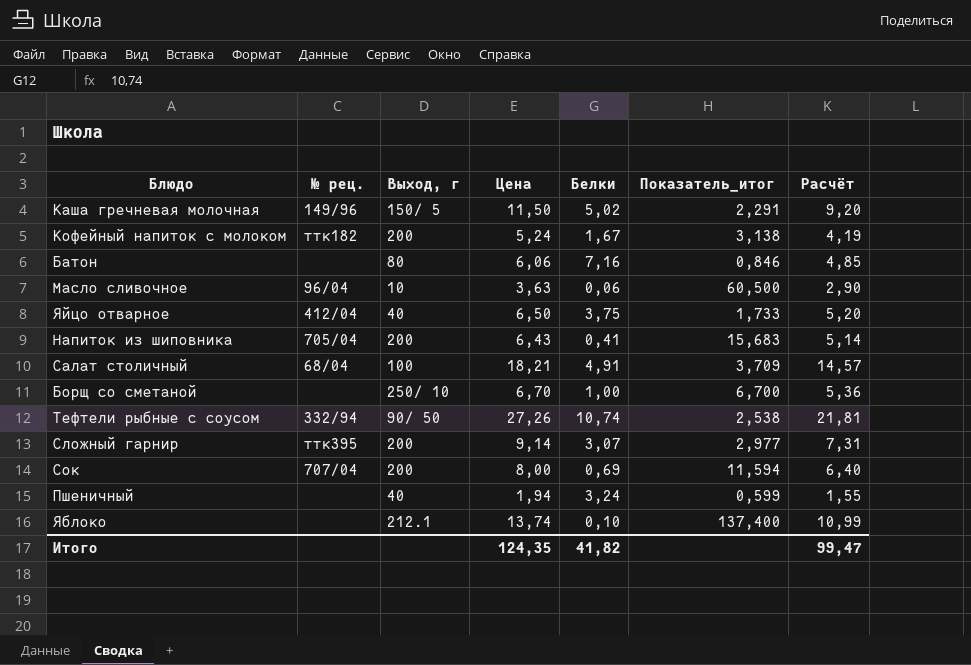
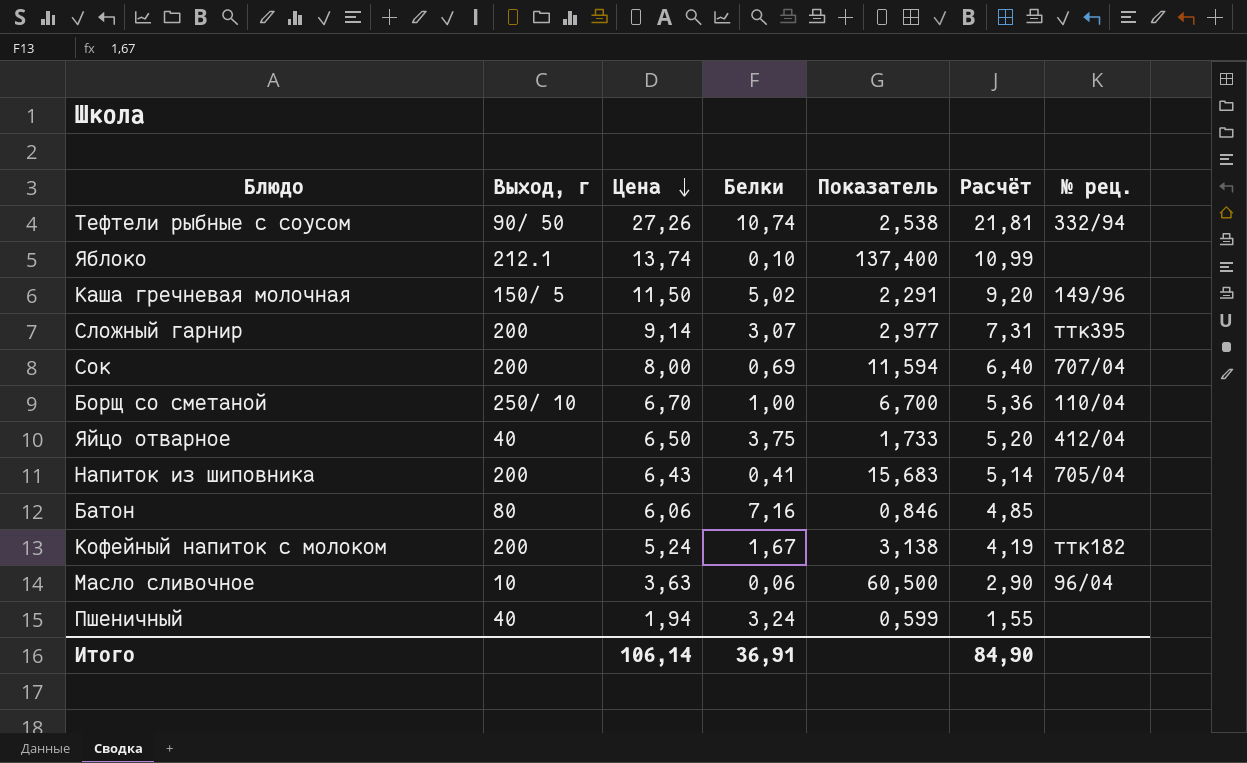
row order: none -> Цена descending
column name: Показатель_итог -> Показатель
column № рец. | position: 2 -> 7
row Салат столичный: 68/04 | 100 | 18,21 | 4,91 | 3,709 | 14,57 -> none
Борщ со сметаной | № рец.: none -> 110/04
Итого | Цена: 124,35 -> 106,14
Итого | Белки: 41,82 -> 36,91
Итого | Расчёт: 99,47 -> 84,90

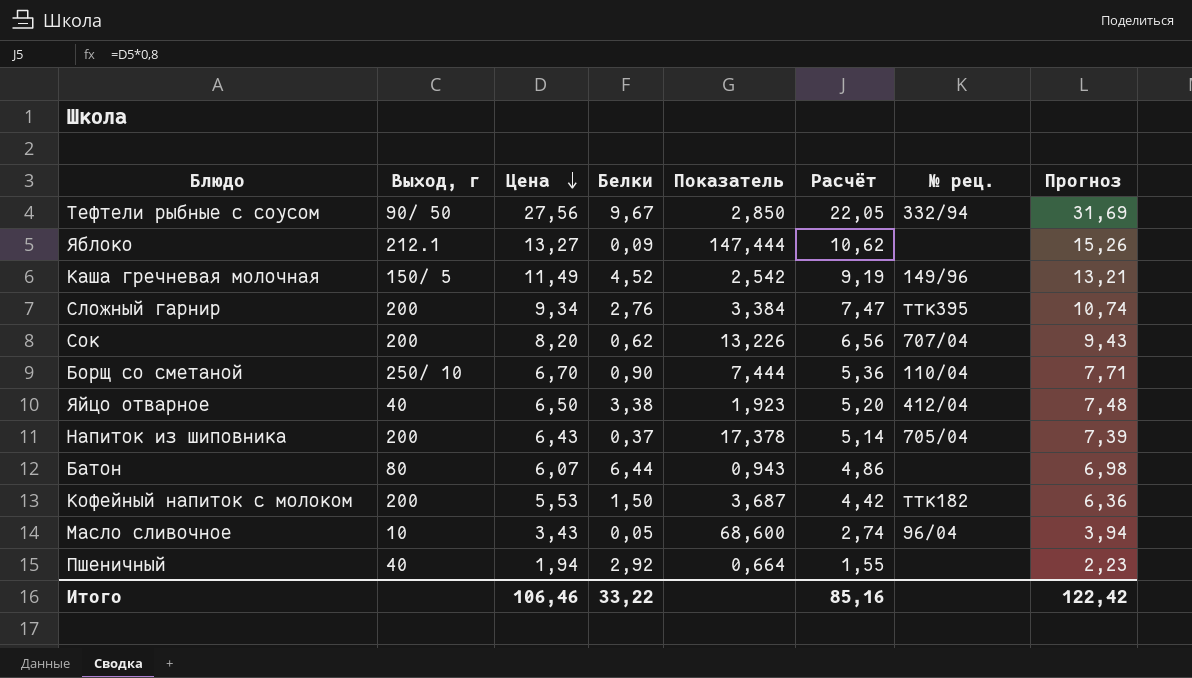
column Прогноз | formula: none -> [Цена] * 1,15
Тефтели рыбные с соусом | Цена: 27,26 -> 27,56
Тефтели рыбные с соусом | Белки: 10,74 -> 9,67
Тефтели рыбные с соусом | Показатель: 2,538 -> 2,850
Тефтели рыбные с соусом | Расчёт: 21,81 -> 22,05
Яблоко | Цена: 13,74 -> 13,27
Яблоко | Белки: 0,10 -> 0,09
Яблоко | Показатель: 137,400 -> 147,444
Яблоко | Расчёт: 10,99 -> 10,62
Каша гречневая молочная | Цена: 11,50 -> 11,49
Каша гречневая молочная | Белки: 5,02 -> 4,52
Каша гречневая молочная | Показатель: 2,291 -> 2,542
Каша гречневая молочная | Расчёт: 9,20 -> 9,19
Сложный гарнир | Цена: 9,14 -> 9,34
Сложный гарнир | Белки: 3,07 -> 2,76
Сложный гарнир | Показатель: 2,977 -> 3,384
Сложный гарнир | Расчёт: 7,31 -> 7,47
Сок | Цена: 8,00 -> 8,20
Сок | Белки: 0,69 -> 0,62
Сок | Показатель: 11,594 -> 13,226
Сок | Расчёт: 6,40 -> 6,56
Борщ со сметаной | Белки: 1,00 -> 0,90
Борщ со сметаной | Показатель: 6,700 -> 7,444
Яйцо отварное | Белки: 3,75 -> 3,38
Яйцо отварное | Показатель: 1,733 -> 1,923
Напиток из шиповника | Белки: 0,41 -> 0,37
Напиток из шиповника | Показатель: 15,683 -> 17,378
Батон | Цена: 6,06 -> 6,07
Батон | Белки: 7,16 -> 6,44
Батон | Показатель: 0,846 -> 0,943
Батон | Расчёт: 4,85 -> 4,86
Кофейный напиток с молоком | Цена: 5,24 -> 5,53
Кофейный напиток с молоком | Белки: 1,67 -> 1,50
Кофейный напиток с молоком | Показатель: 3,138 -> 3,687
Кофейный напиток с молоком | Расчёт: 4,19 -> 4,42
Масло сливочное | Цена: 3,63 -> 3,43
Масло сливочное | Белки: 0,06 -> 0,05
Масло сливочное | Показатель: 60,500 -> 68,600
Масло сливочное | Расчёт: 2,90 -> 2,74
Пшеничный | Белки: 3,24 -> 2,92
Пшеничный | Показатель: 0,599 -> 0,664
Итого | Цена: 106,14 -> 106,46
Итого | Белки: 36,91 -> 33,22
Итого | Расчёт: 84,90 -> 85,16

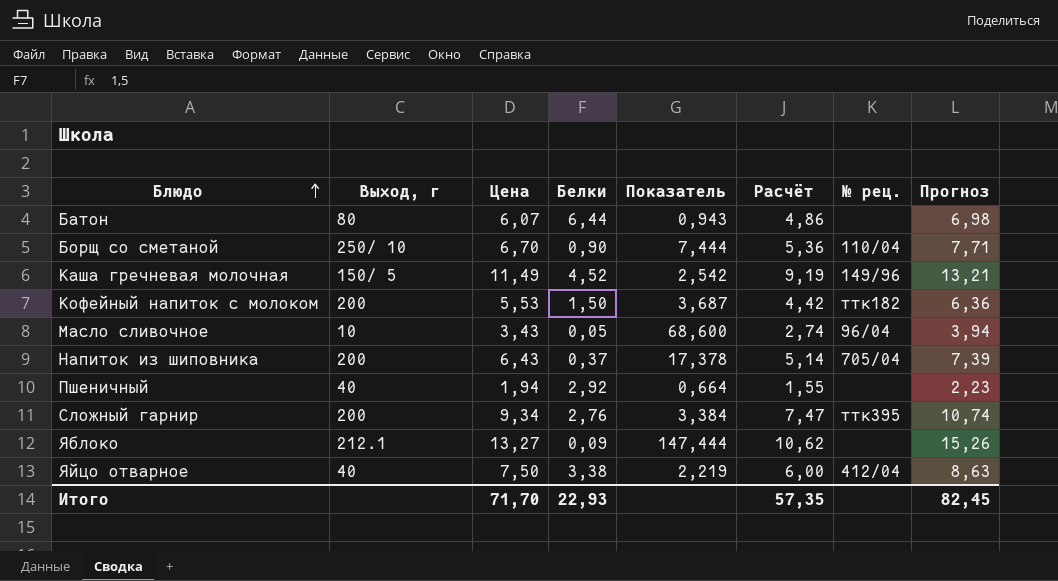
row order: Цена descending -> Блюдо ascending
row Тефтели рыбные с соусом: 90/ 50 | 27,56 | 9,67 | 2,850 | 22,05 | 332/94 | 31,69 -> none
row Сок: 200 | 8,20 | 0,62 | 13,226 | 6,56 | 707/04 | 9,43 -> none
Яйцо отварное | Цена: 6,50 -> 7,50
Яйцо отварное | Показатель: 1,923 -> 2,219
Яйцо отварное | Расчёт: 5,20 -> 6,00
Яйцо отварное | Прогноз: 7,48 -> 8,63
Итого | Цена: 106,46 -> 71,70
Итого | Белки: 33,22 -> 22,93
Итого | Расчёт: 85,16 -> 57,35
Итого | Прогноз: 122,42 -> 82,45

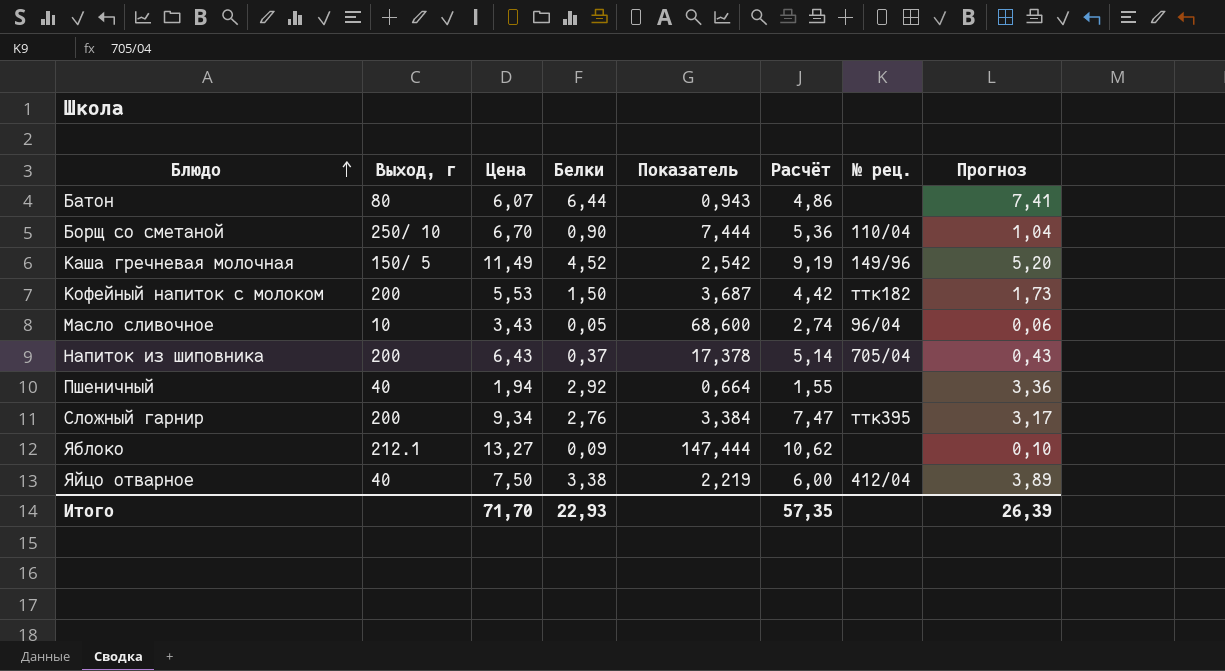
column Прогноз | formula: [Цена] * 1,15 -> [Белки] * 1,15
Итого | Прогноз: 82,45 -> 26,39

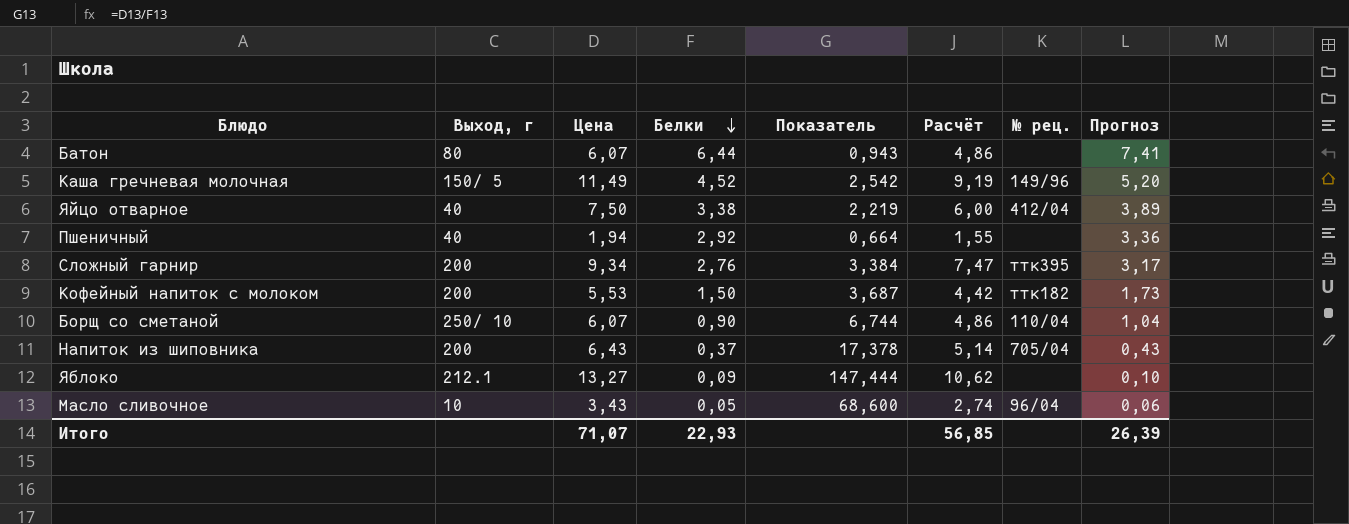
row order: Блюдо ascending -> Белки descending
Борщ со сметаной | Цена: 6,70 -> 6,07
Борщ со сметаной | Показатель: 7,444 -> 6,744
Борщ со сметаной | Расчёт: 5,36 -> 4,86
Итого | Цена: 71,70 -> 71,07
Итого | Расчёт: 57,35 -> 56,85

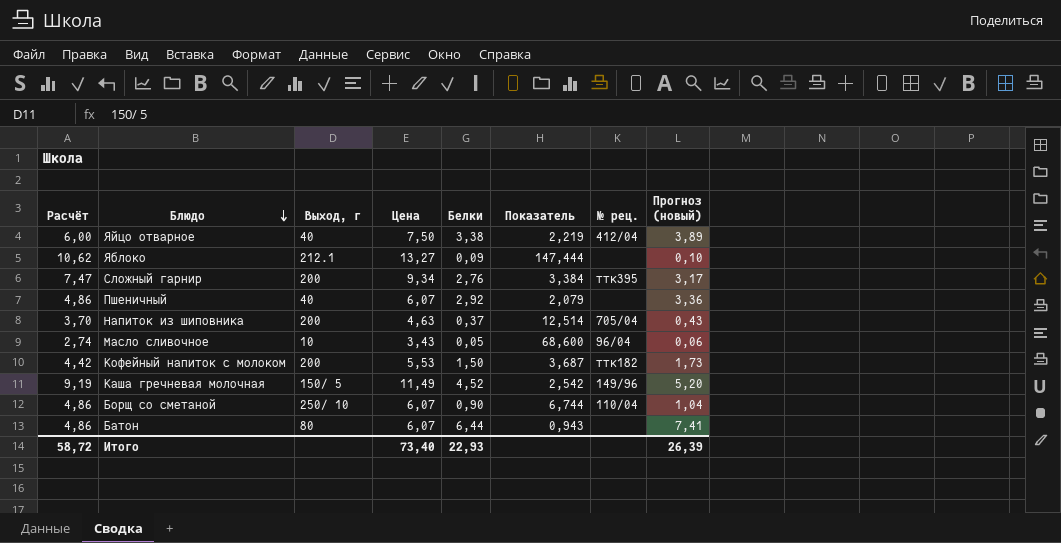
row order: Белки descending -> Блюдо descending
column Расчёт | position: 6 -> 1
column name: Прогноз -> Прогноз (новый)
Пшеничный | Расчёт: 1,55 -> 4,86
Пшеничный | Цена: 1,94 -> 6,07
Пшеничный | Показатель: 0,664 -> 2,079
Напиток из шиповника | Расчёт: 5,14 -> 3,70
Напиток из шиповника | Цена: 6,43 -> 4,63
Напиток из шиповника | Показатель: 17,378 -> 12,514
Итого | Расчёт: 56,85 -> 58,72
Итого | Цена: 71,07 -> 73,40

